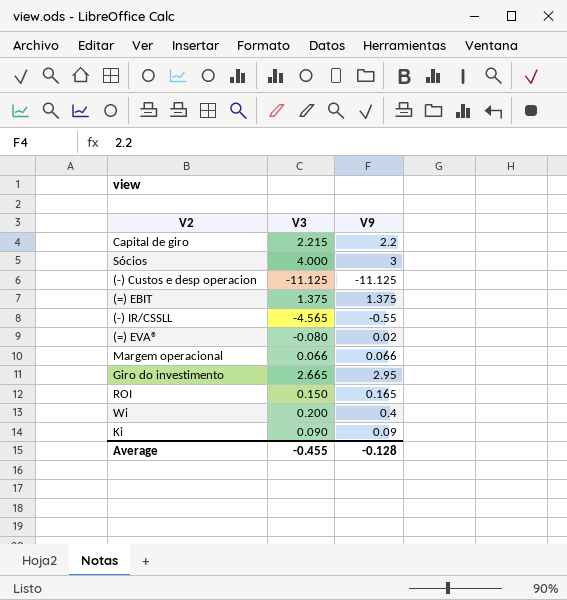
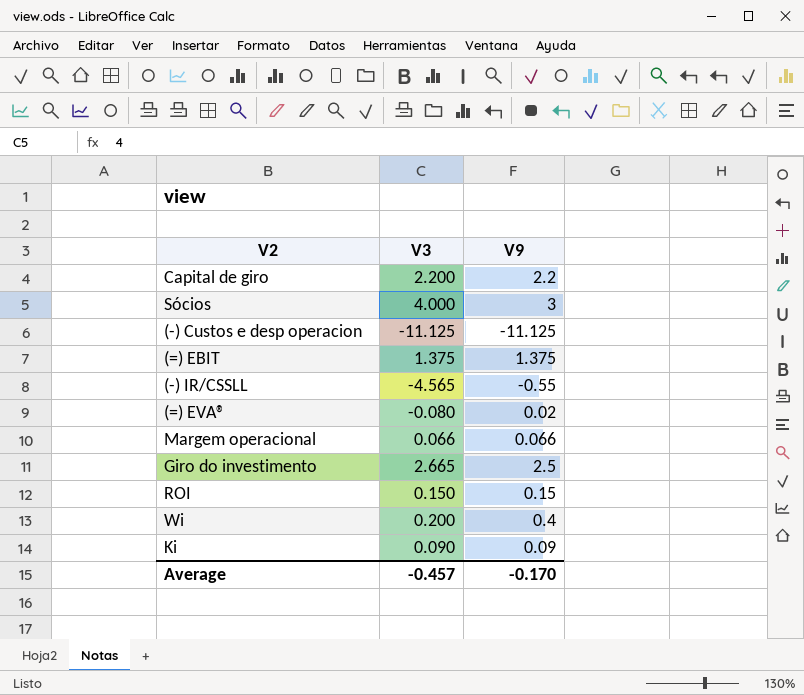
Capital de giro | V3: 2.215 -> 2.200
Giro do investimento | V9: 2.95 -> 2.5
ROI | V9: 0.165 -> 0.15
Average | V3: -0.455 -> -0.457
Average | V9: -0.128 -> -0.170

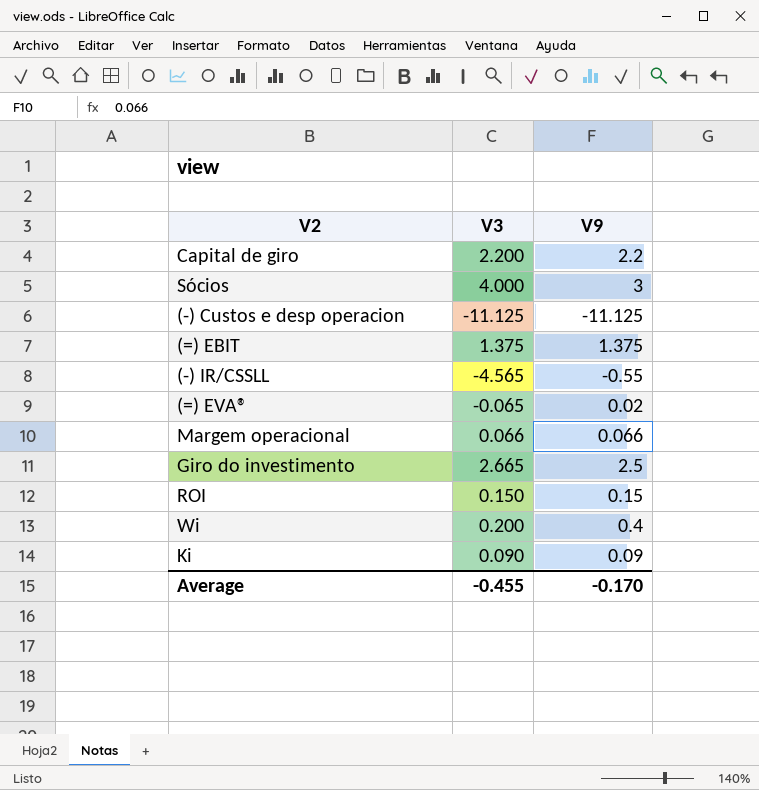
(=) EVA® | V3: -0.080 -> -0.065
Average | V3: -0.457 -> -0.455

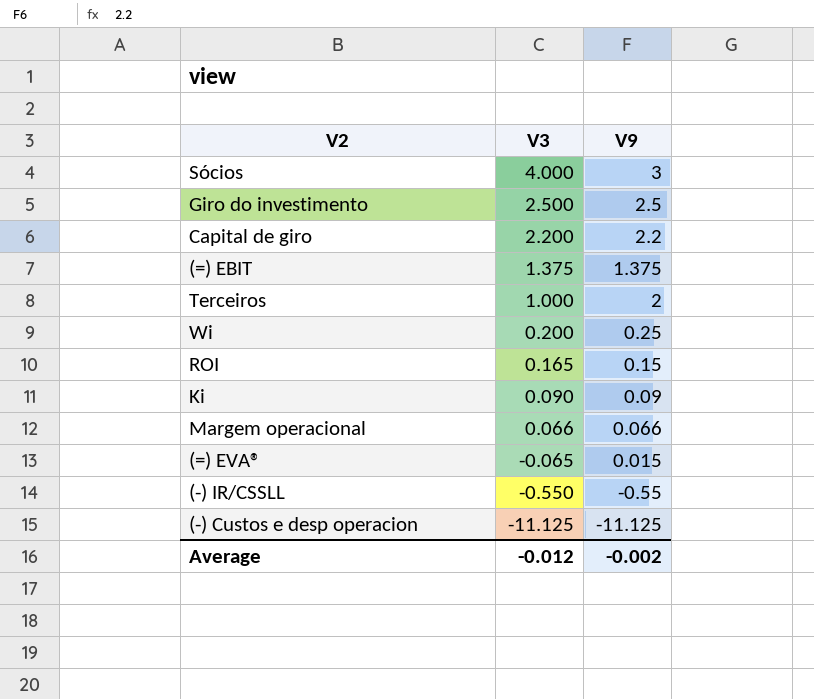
row order: none -> V3 descending
Giro do investimento | V3: 2.665 -> 2.500
row Terceiros: none -> 1.000 | 2
Wi | V9: 0.4 -> 0.25
ROI | V3: 0.150 -> 0.165
(=) EVA® | V9: 0.02 -> 0.015
(-) IR/CSSLL | V3: -4.565 -> -0.550
Average | V3: -0.455 -> -0.012
Average | V9: -0.170 -> -0.002

